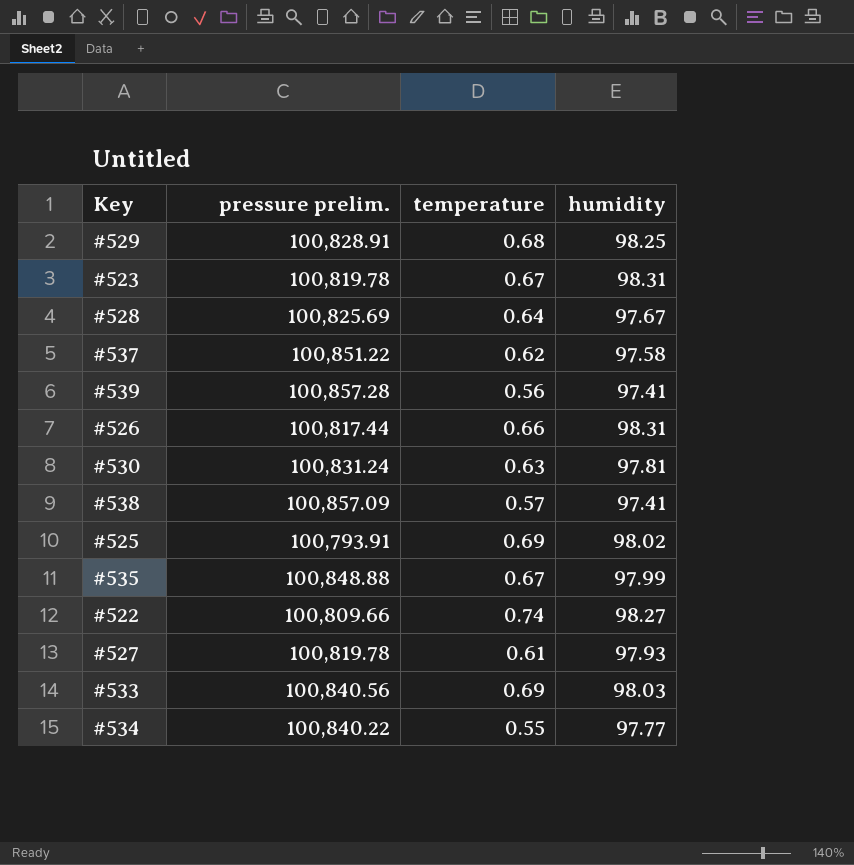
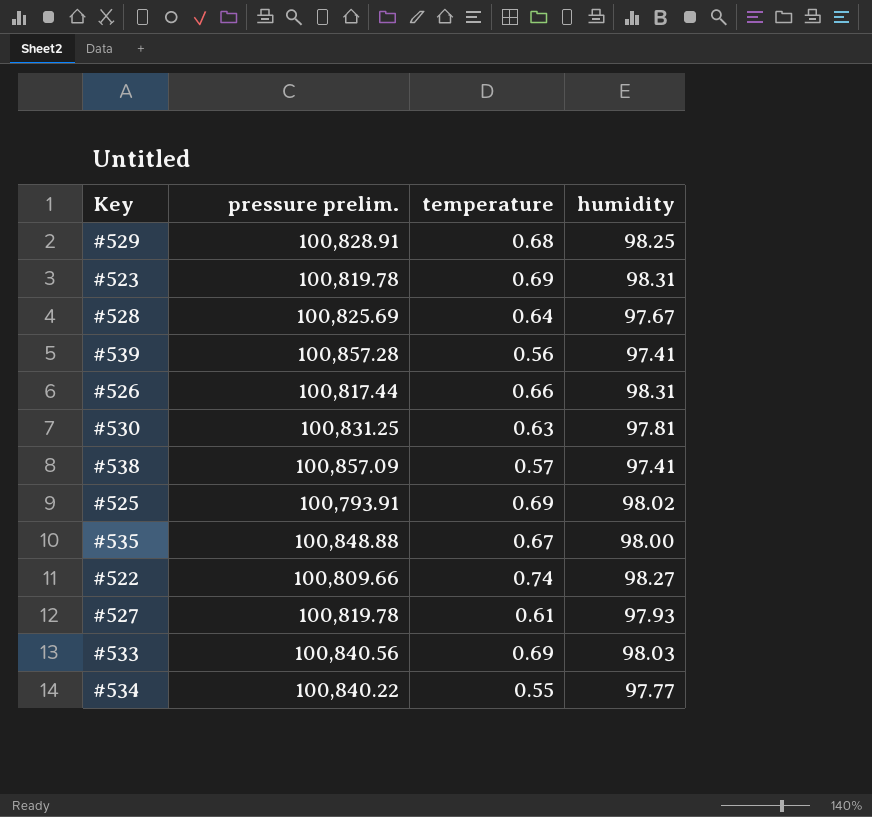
row #537: 100,851.22 | 0.62 | 97.58 -> none
#523 | temperature: 0.67 -> 0.69
#530 | pressure prelim.: 100,831.24 -> 100,831.25
#535 | humidity: 97.99 -> 98.00

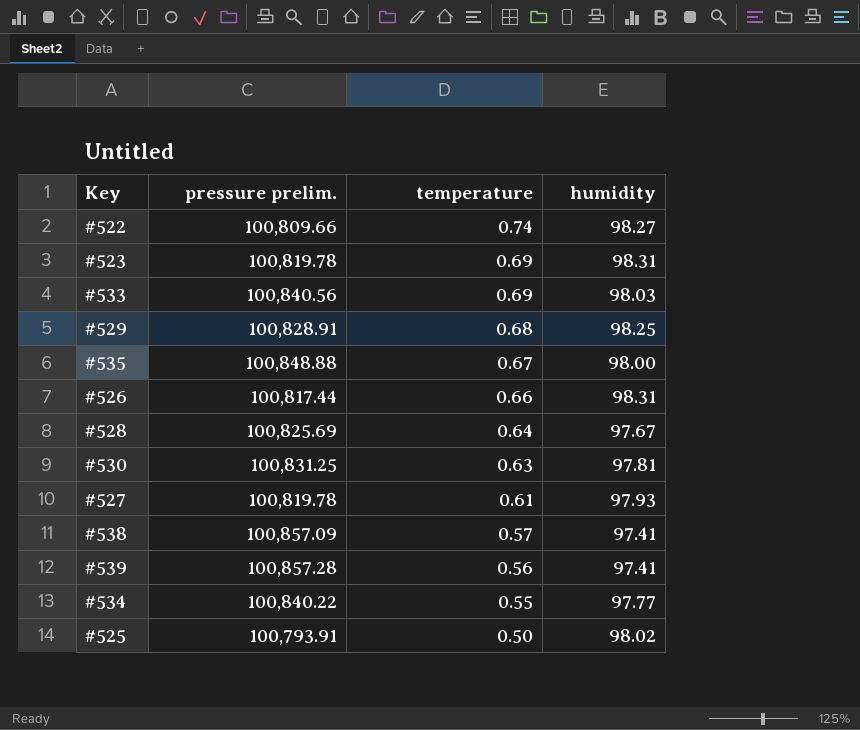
row order: none -> temperature descending
#525 | temperature: 0.69 -> 0.50

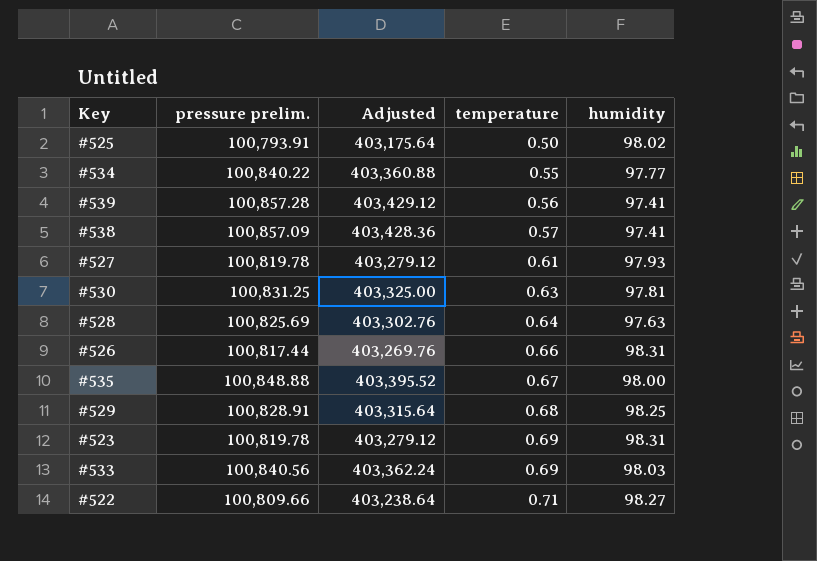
row order: temperature descending -> temperature ascending
column Adjusted | formula: none -> [pressure prelim.] * 4
#528 | humidity: 97.67 -> 97.63
#522 | temperature: 0.74 -> 0.71

